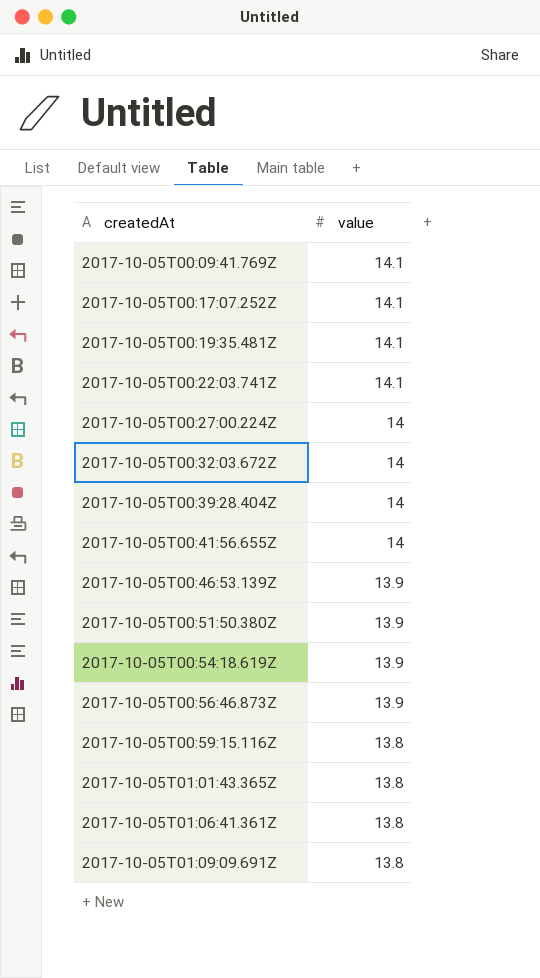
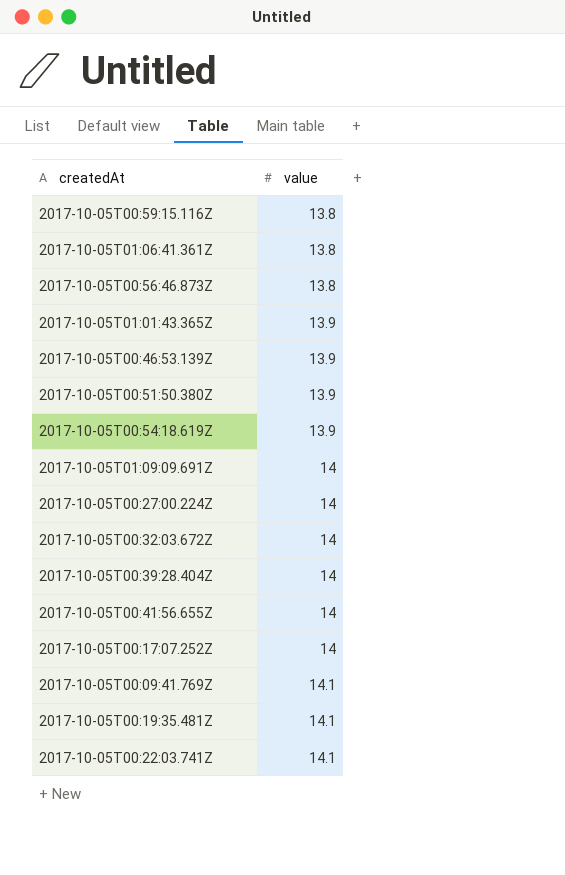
row order: createdAt ascending -> value ascending
2017-10-05T00:56:46.873Z | value: 13.9 -> 13.8
2017-10-05T01:01:43.365Z | value: 13.8 -> 13.9
2017-10-05T01:09:09.691Z | value: 13.8 -> 14
2017-10-05T00:17:07.252Z | value: 14.1 -> 14

